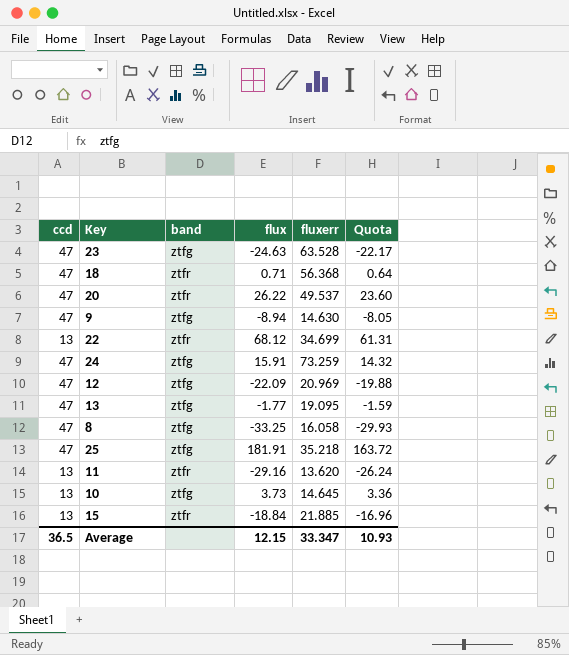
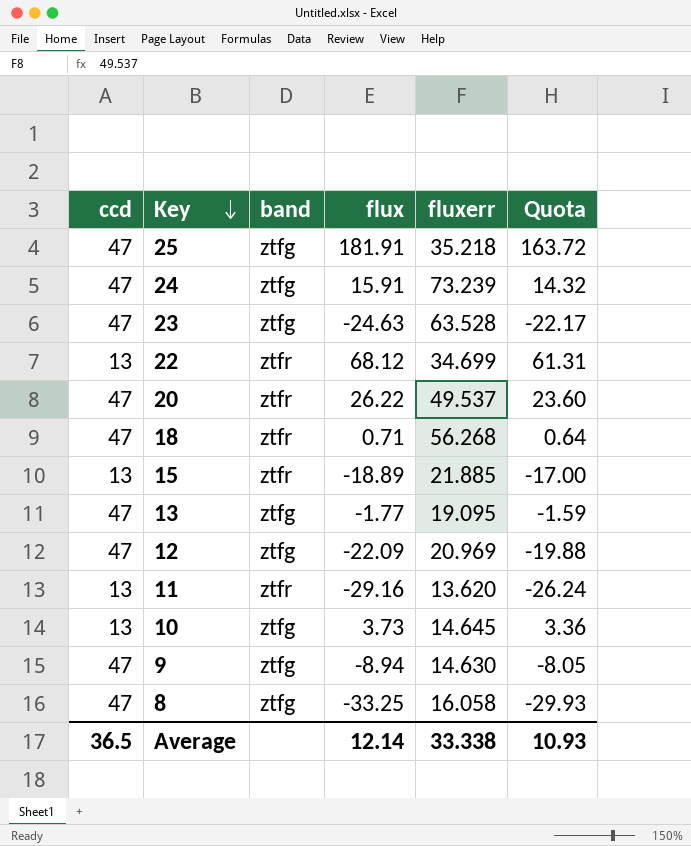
row order: none -> Key descending
24 | fluxerr: 73.259 -> 73.239
18 | fluxerr: 56.368 -> 56.268
15 | flux: -18.84 -> -18.89
15 | Quota: -16.96 -> -17.00
Average | flux: 12.15 -> 12.14
Average | fluxerr: 33.347 -> 33.338

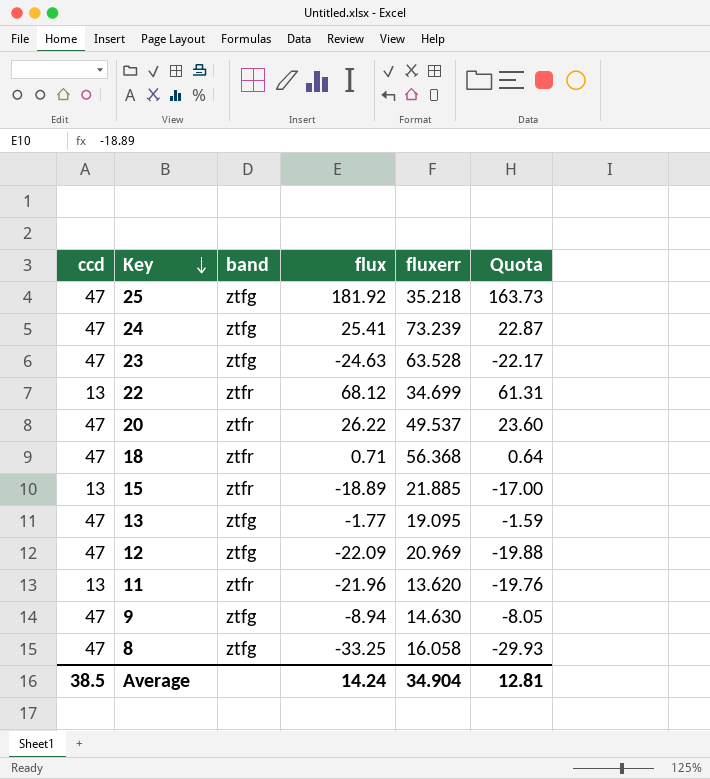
row 10: 13 | ztfg | 3.73 | 14.645 | 3.36 -> none
25 | flux: 181.91 -> 181.92
25 | Quota: 163.72 -> 163.73
24 | flux: 15.91 -> 25.41
24 | Quota: 14.32 -> 22.87
18 | fluxerr: 56.268 -> 56.368
11 | flux: -29.16 -> -21.96
11 | Quota: -26.24 -> -19.76
Average | ccd: 36.5 -> 38.5
Average | flux: 12.14 -> 14.24
Average | fluxerr: 33.338 -> 34.904
Average | Quota: 10.93 -> 12.81

